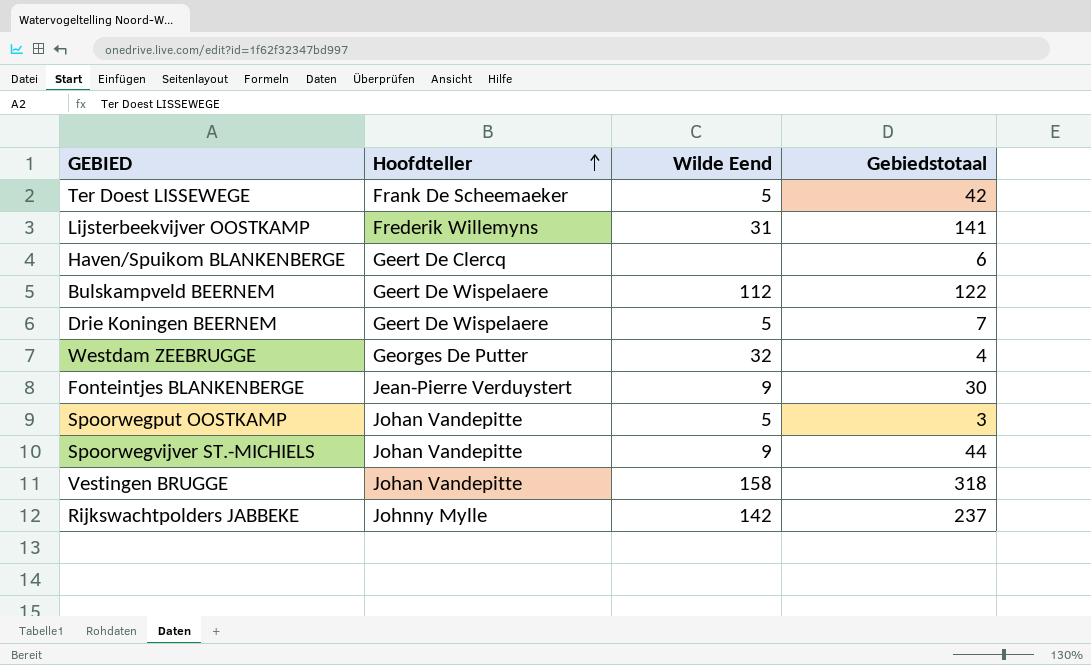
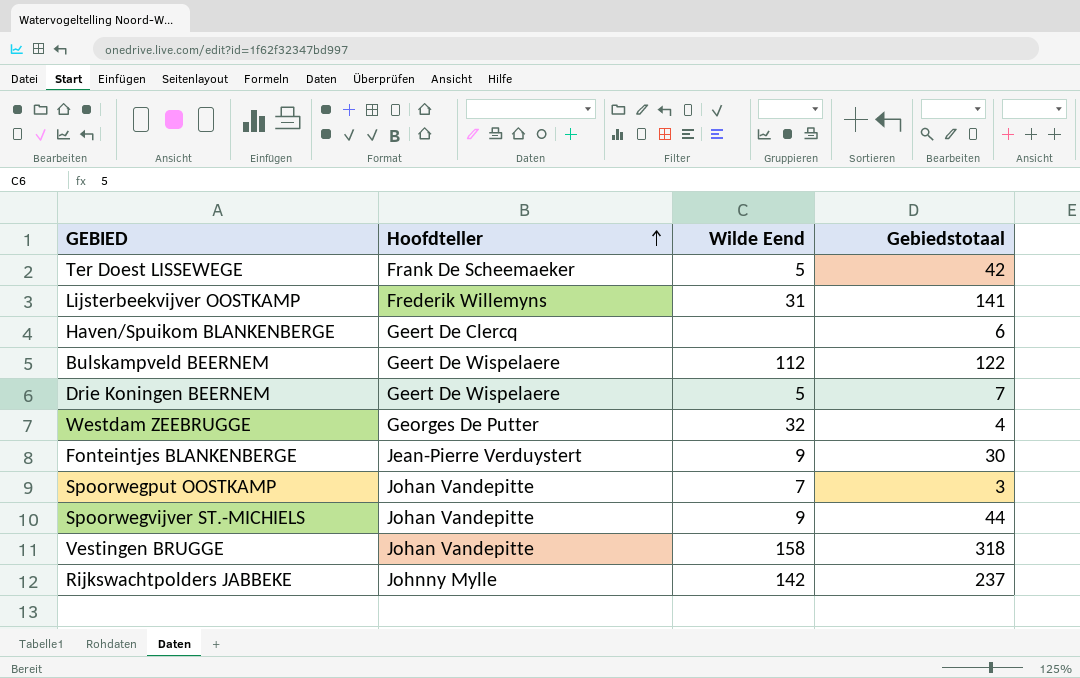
Spoorwegput OOSTKAMP | Wilde Eend: 5 -> 7

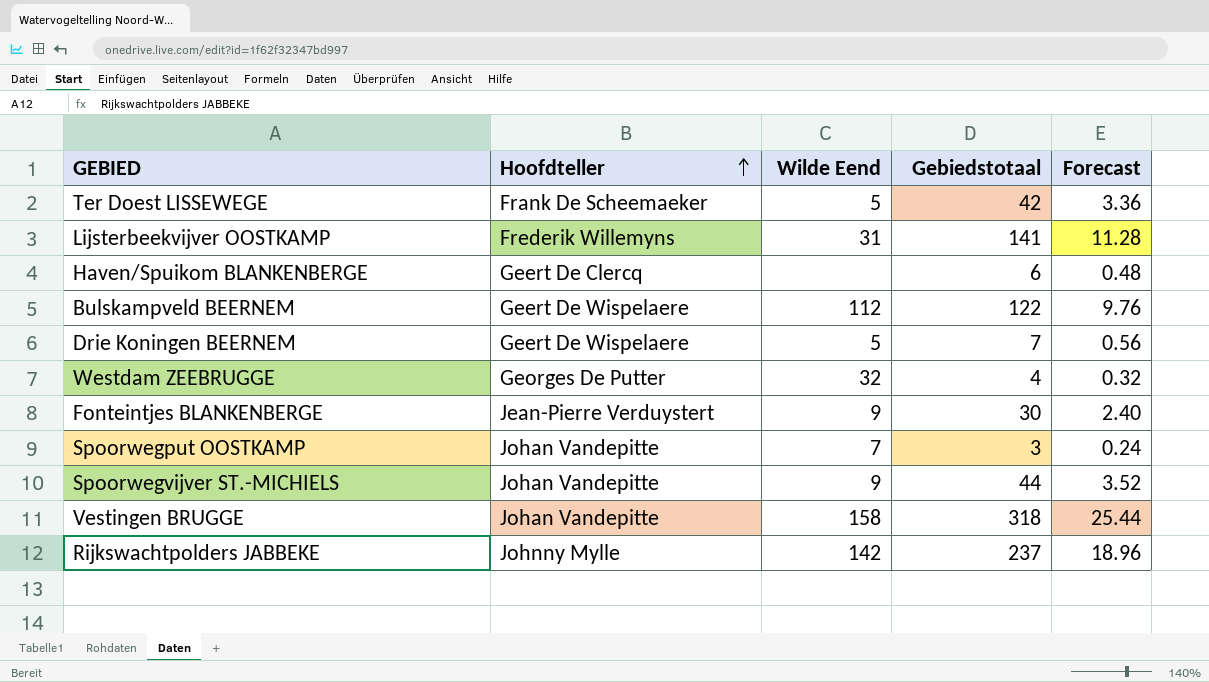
column Forecast | formula: none -> [Gebiedstotaal] * 0.08

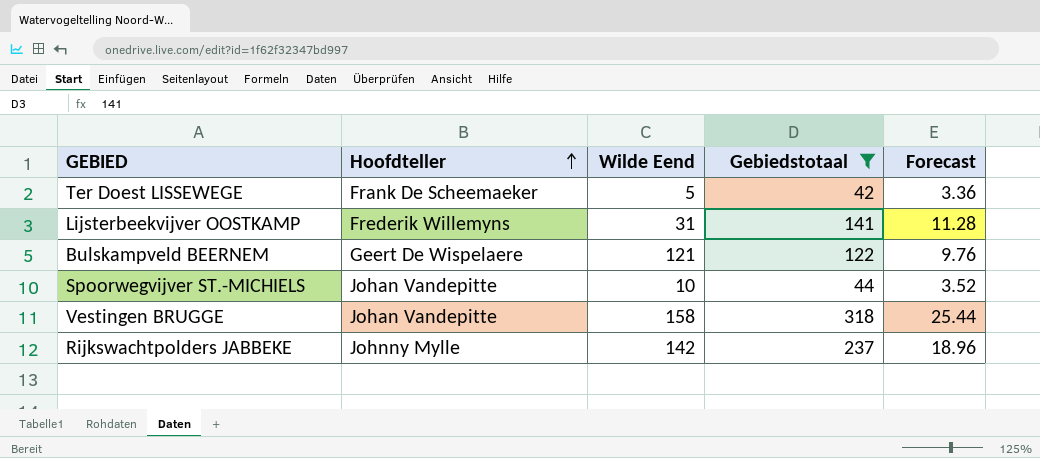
filter: none -> Gebiedstotaal >= 42
Bulskampveld BEERNEM | Wilde Eend: 112 -> 121
Spoorwegvijver ST.-MICHIELS | Wilde Eend: 9 -> 10

